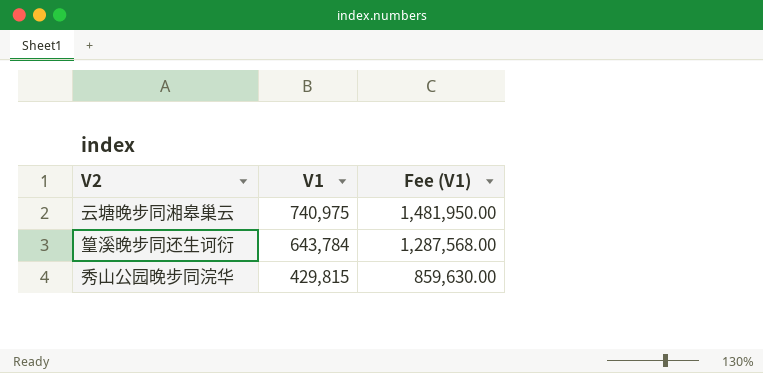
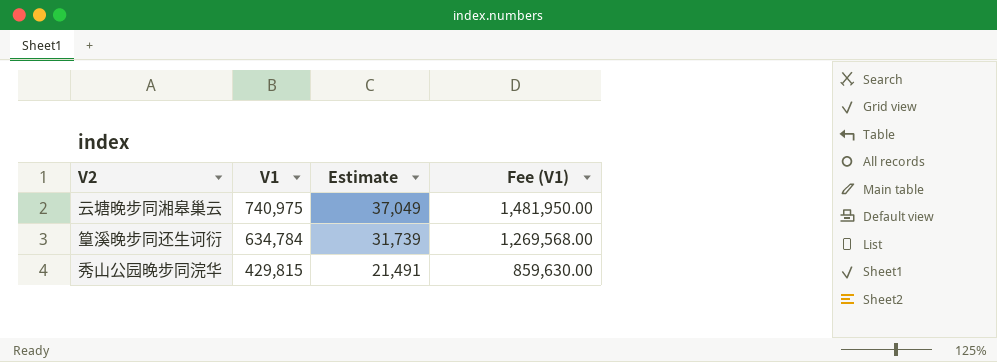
column Estimate | formula: none -> [V1] * 0.05
篁溪晚步同还生诃衍 | V1: 643,784 -> 634,784
篁溪晚步同还生诃衍 | Fee (V1): 1,287,568.00 -> 1,269,568.00

